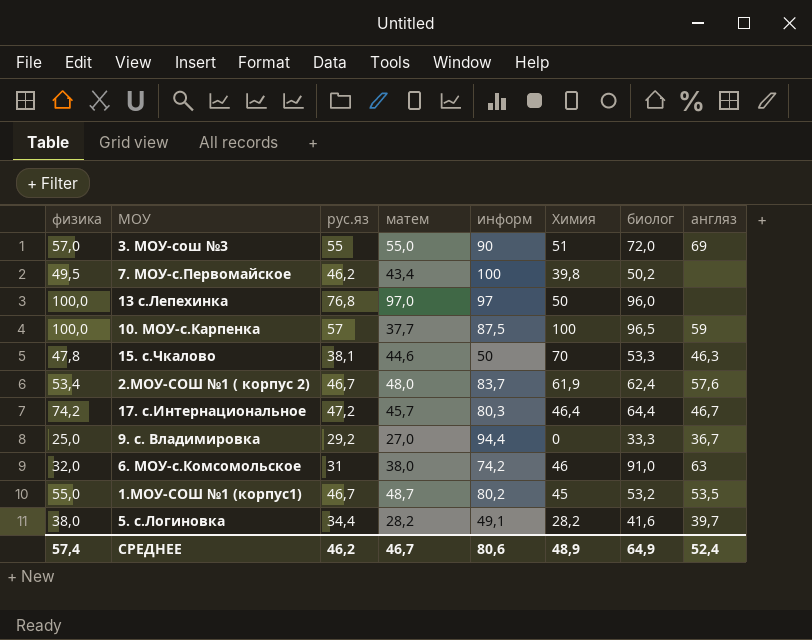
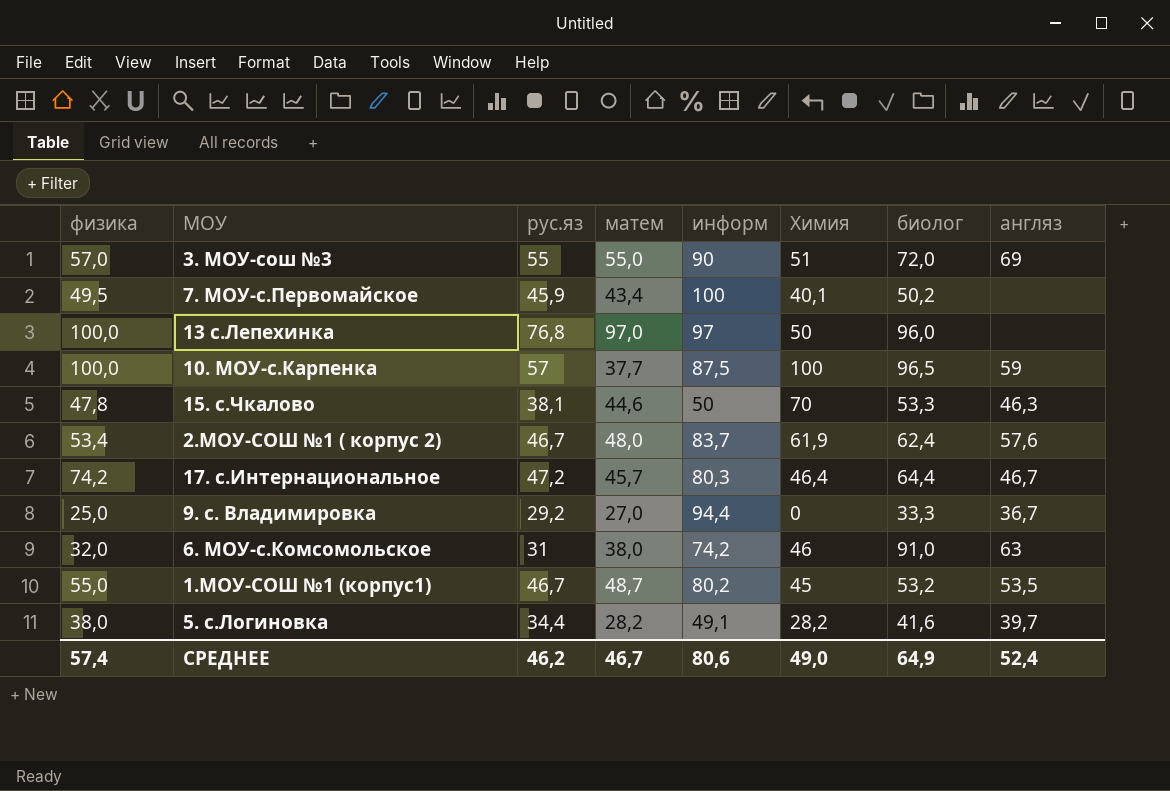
7. МОУ-с.Первомайское | рус.яз: 46,2 -> 45,9
7. МОУ-с.Первомайское | Химия: 39,8 -> 40,1
СРЕДНЕЕ | Химия: 48,9 -> 49,0

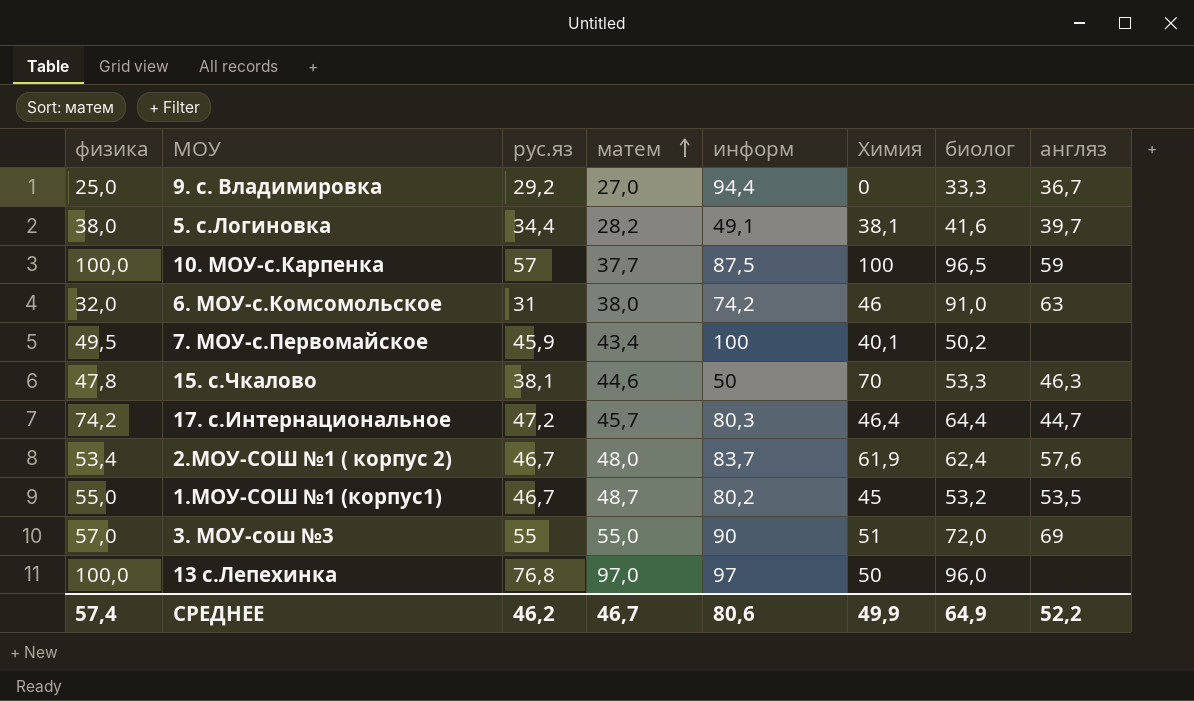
row order: none -> матем ascending
5. с.Логиновка | Химия: 28,2 -> 38,1
17. с.Интернациональное | англяз: 46,7 -> 44,7
СРЕДНЕЕ | Химия: 49,0 -> 49,9
СРЕДНЕЕ | англяз: 52,4 -> 52,2

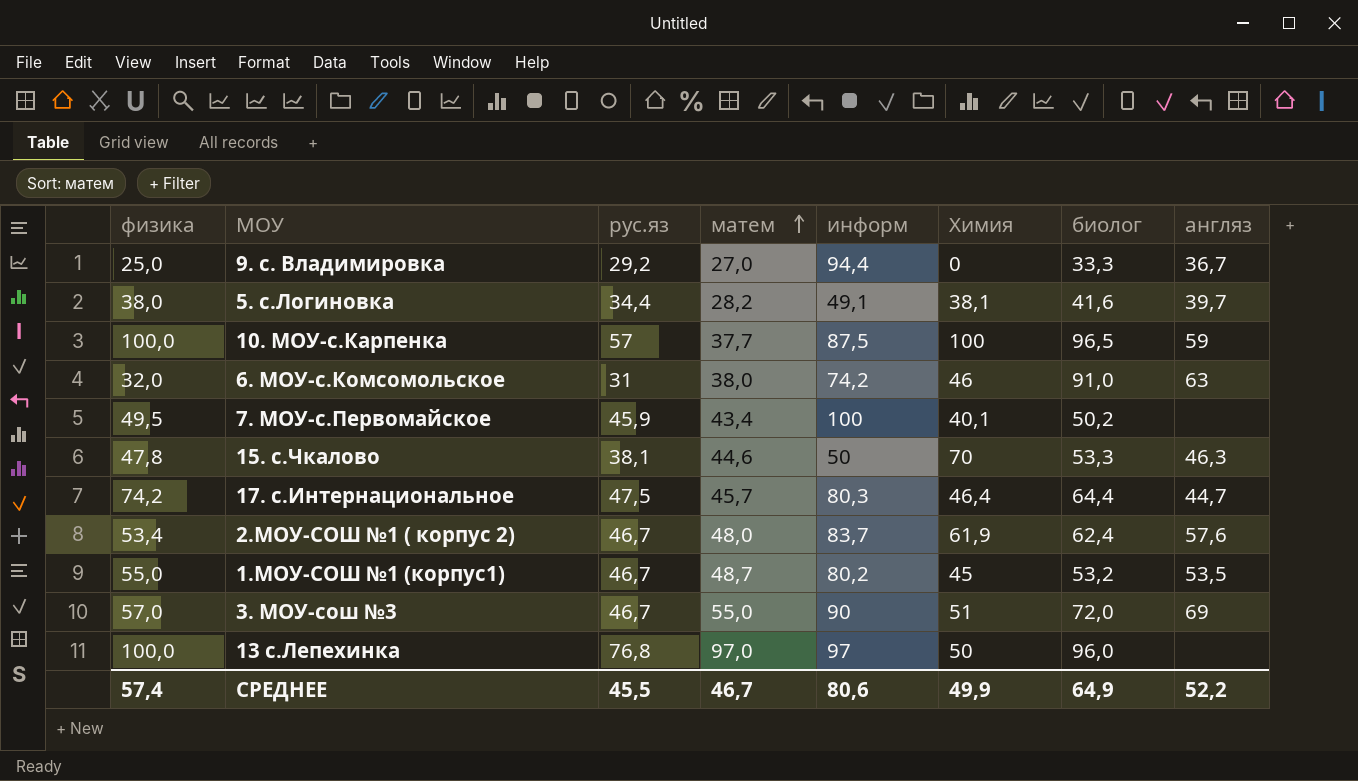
17. с.Интернациональное | рус.яз: 47,2 -> 47,5
3. МОУ-сош №3 | рус.яз: 55 -> 46,7
СРЕДНЕЕ | рус.яз: 46,2 -> 45,5

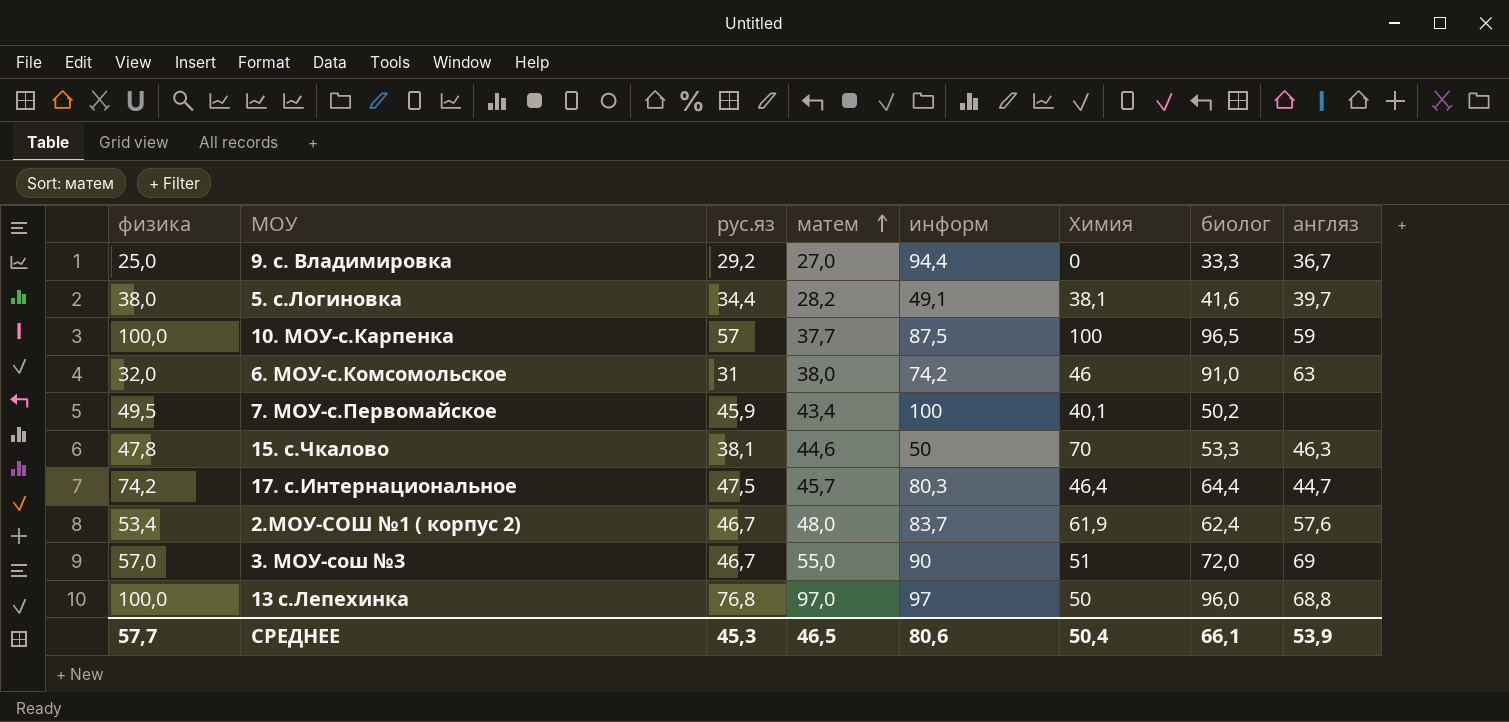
row 1.МОУ-СОШ №1 (корпус1): 55,0 | 46,7 | 48,7 | 80,2 | 45 | 53,2 | 53,5 -> none
13 с.Лепехинка | англяз: none -> 68,8
СРЕДНЕЕ | физика: 57,4 -> 57,7
СРЕДНЕЕ | рус.яз: 45,5 -> 45,3
СРЕДНЕЕ | матем: 46,7 -> 46,5
СРЕДНЕЕ | Химия: 49,9 -> 50,4
СРЕДНЕЕ | биолог: 64,9 -> 66,1
СРЕДНЕЕ | англяз: 52,2 -> 53,9

